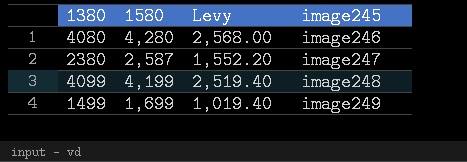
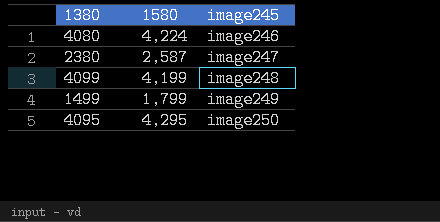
column Levy | formula: [1580] * 0.6 -> none
4080 | 1580: 4,280 -> 4,224
1499 | 1580: 1,699 -> 1,799
row 4095: none -> 4,295 | image250

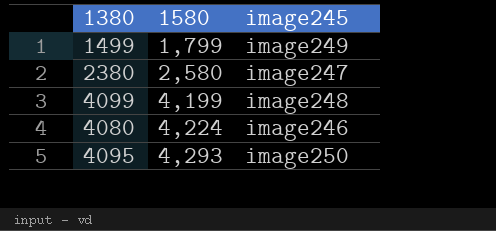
row order: image245 ascending -> 1580 ascending
2380 | 1580: 2,587 -> 2,580
4095 | 1580: 4,295 -> 4,293

